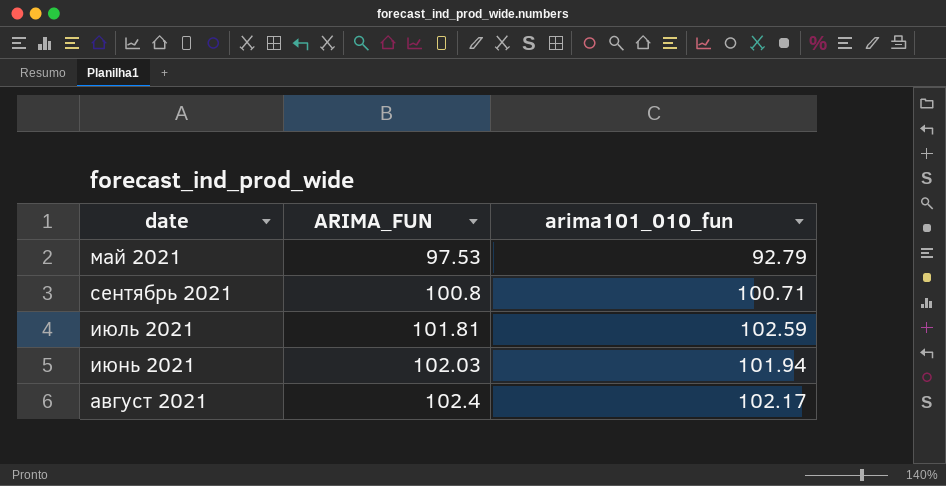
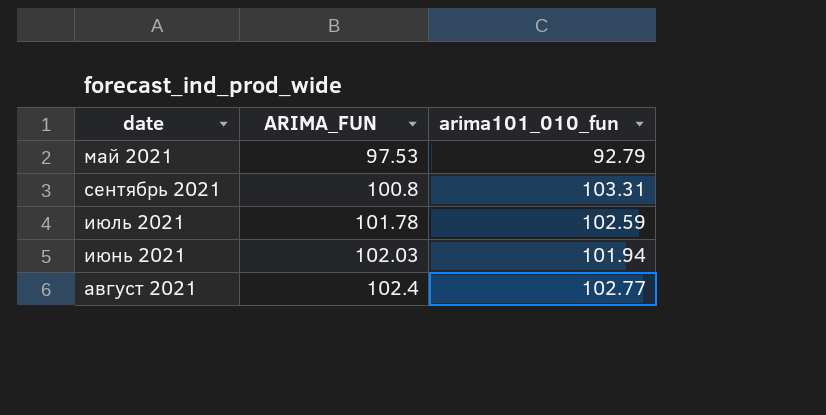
сентябрь 2021 | arima101_010_fun: 100.71 -> 103.31
июль 2021 | ARIMA_FUN: 101.81 -> 101.78
август 2021 | arima101_010_fun: 102.17 -> 102.77

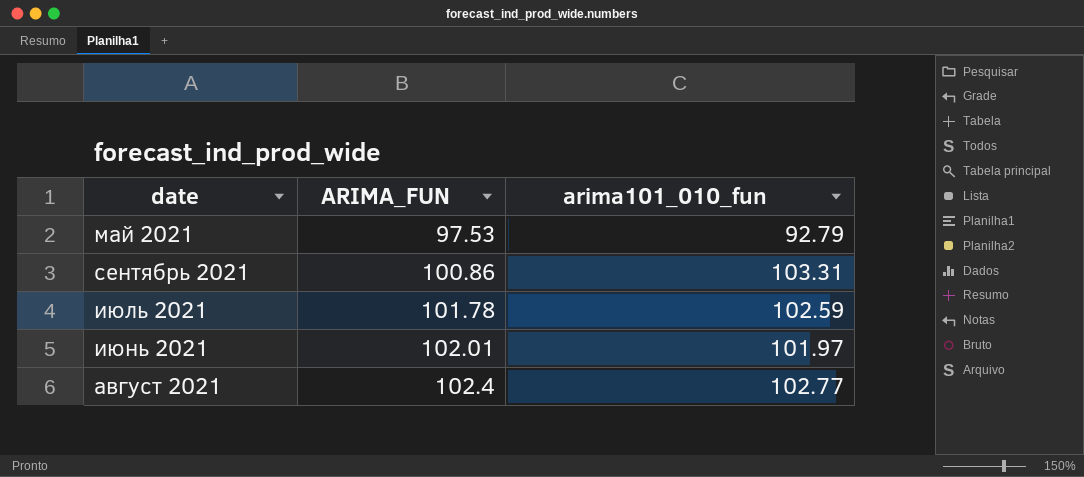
сентябрь 2021 | ARIMA_FUN: 100.8 -> 100.86
июнь 2021 | ARIMA_FUN: 102.03 -> 102.01
июнь 2021 | arima101_010_fun: 101.94 -> 101.97

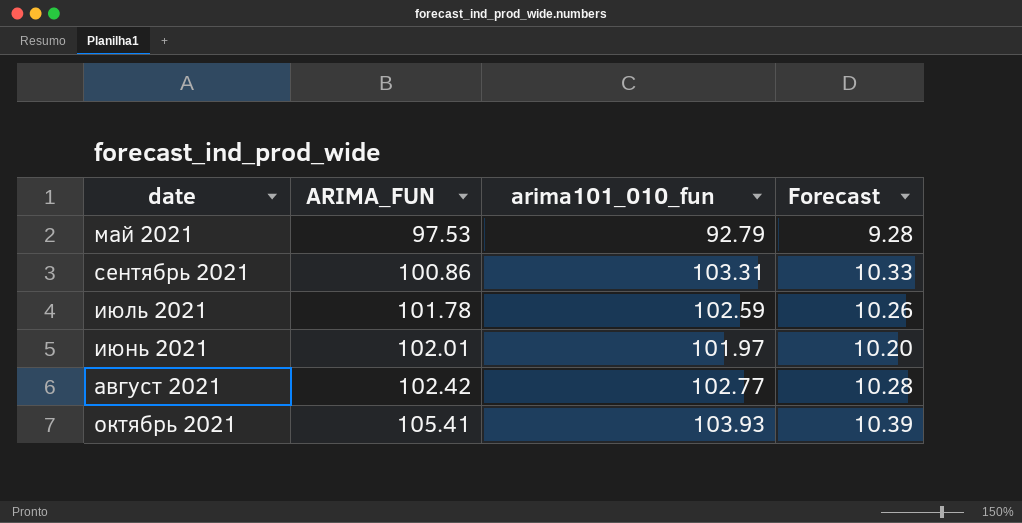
column Forecast | formula: none -> [arima101_010_fun] * 0.1
август 2021 | ARIMA_FUN: 102.4 -> 102.42
row октябрь 2021: none -> 105.41 | 103.93 | 10.39

